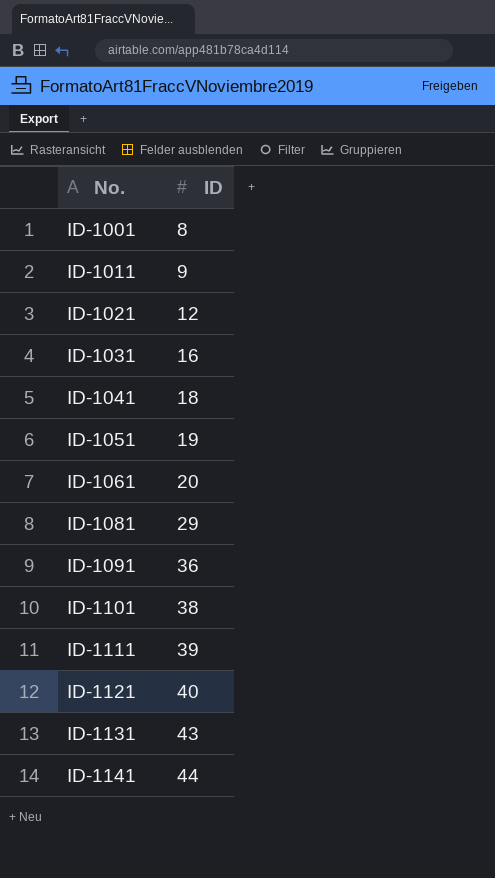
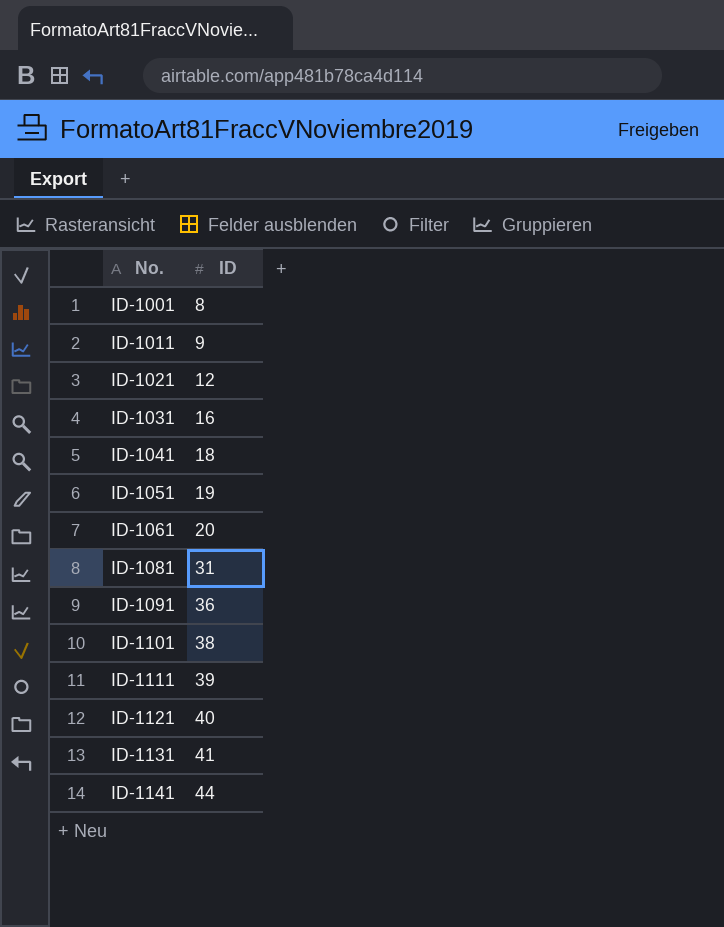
ID-1081 | ID: 29 -> 31
ID-1131 | ID: 43 -> 41

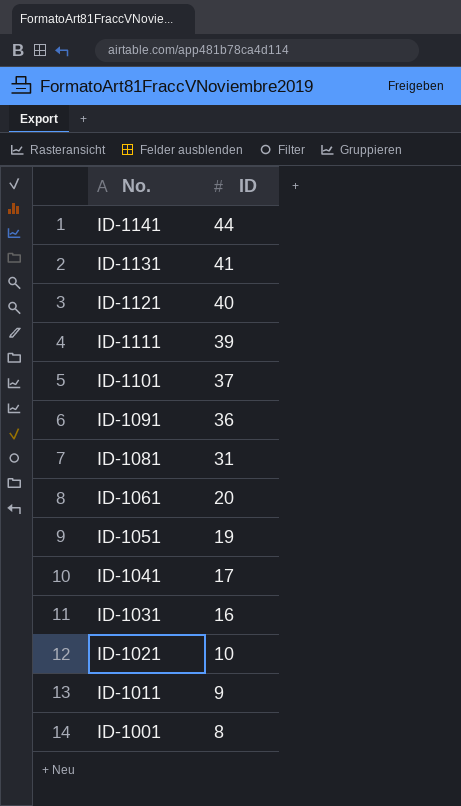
row order: No. ascending -> No. descending
ID-1101 | ID: 38 -> 37
ID-1041 | ID: 18 -> 17
ID-1021 | ID: 12 -> 10

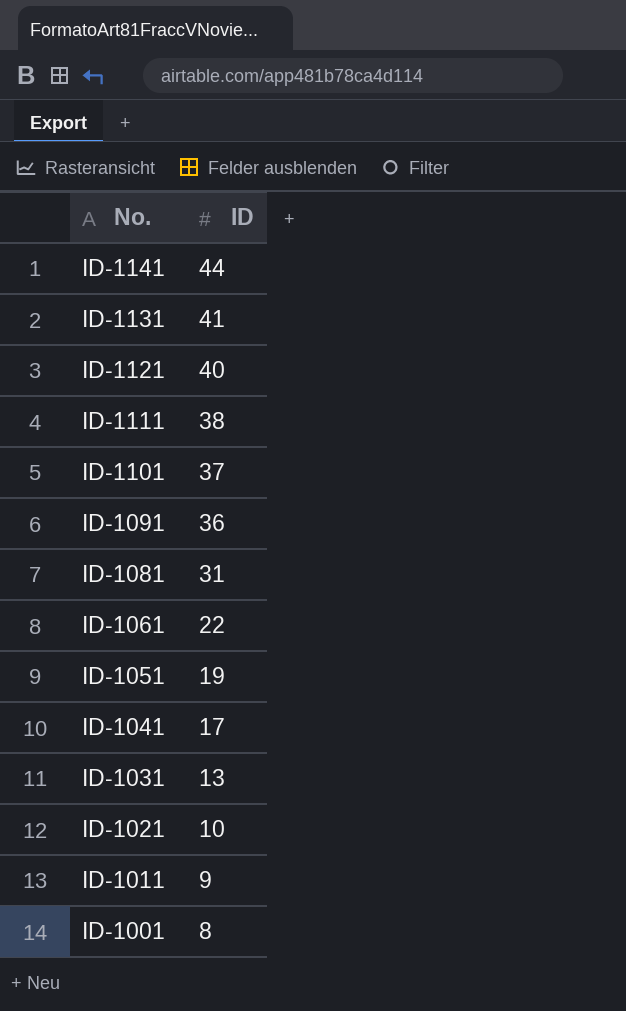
ID-1111 | ID: 39 -> 38
ID-1061 | ID: 20 -> 22
ID-1031 | ID: 16 -> 13

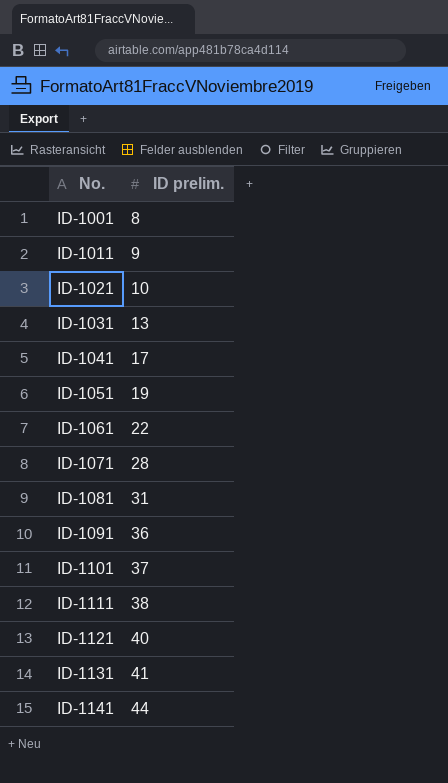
row order: No. descending -> No. ascending
column name: ID -> ID prelim.
row ID-1071: none -> 28

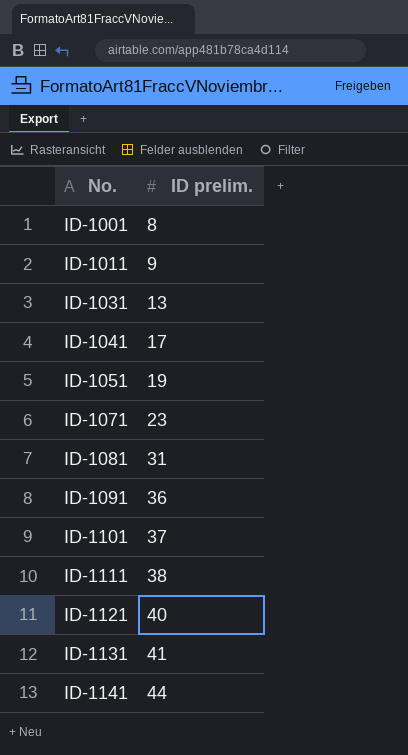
row ID-1021: 10 -> none
row ID-1061: 22 -> none
ID-1071 | ID prelim.: 28 -> 23

